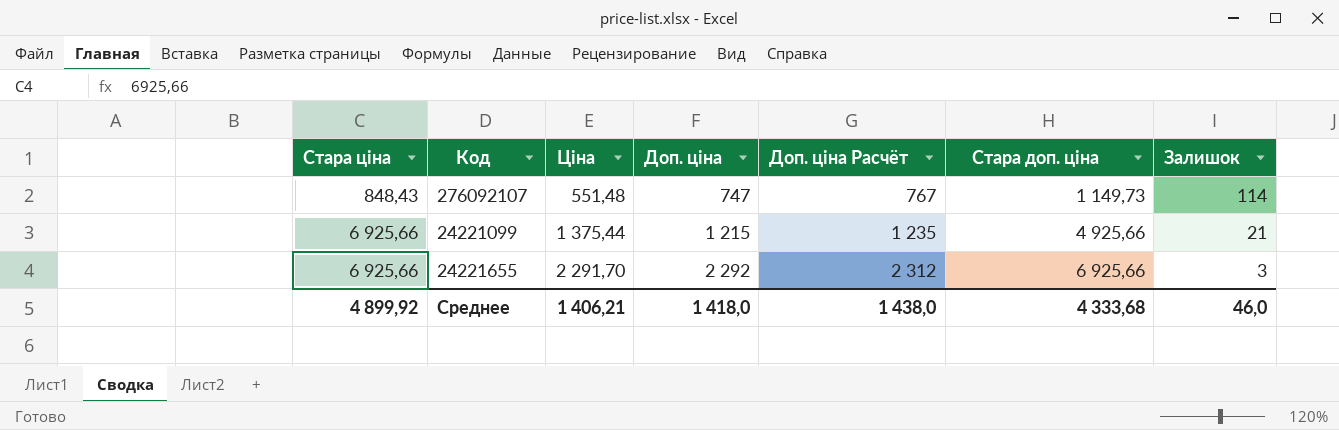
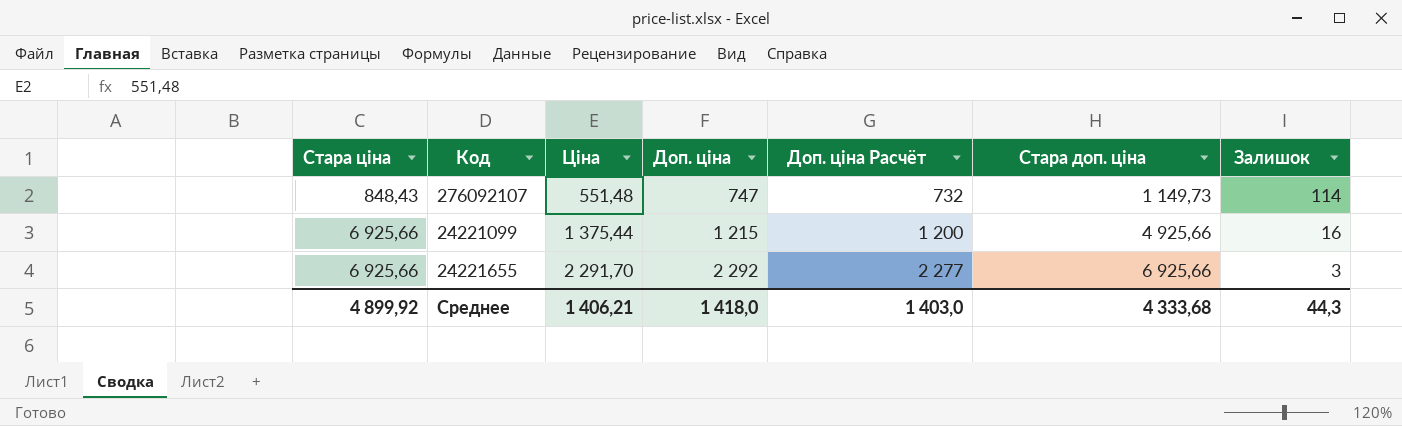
column Доп. ціна Расчёт | formula: [Доп. ціна] + 20 -> [Доп. ціна] - 15
24221099 | Залишок: 21 -> 16
Среднее | Доп. ціна Расчёт: 1 438,0 -> 1 403,0
Среднее | Залишок: 46,0 -> 44,3

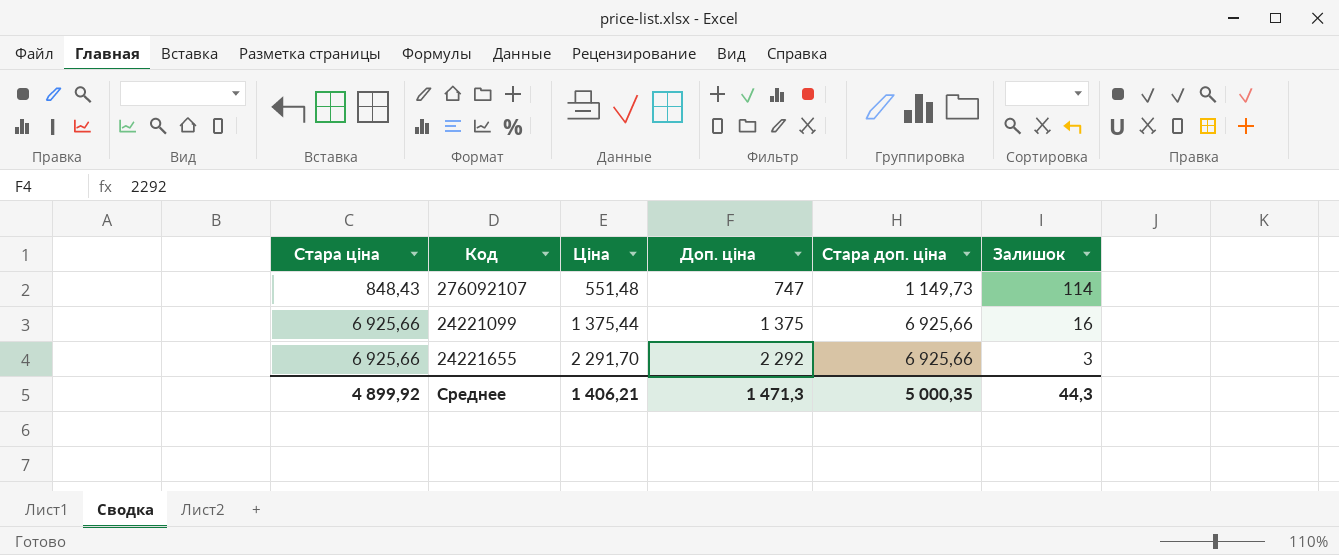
column Доп. ціна Расчёт | formula: [Доп. ціна] - 15 -> none
24221099 | Доп. ціна: 1 215 -> 1 375
24221099 | Стара доп. ціна: 4 925,66 -> 6 925,66
Среднее | Доп. ціна: 1 418,0 -> 1 471,3
Среднее | Стара доп. ціна: 4 333,68 -> 5 000,35

